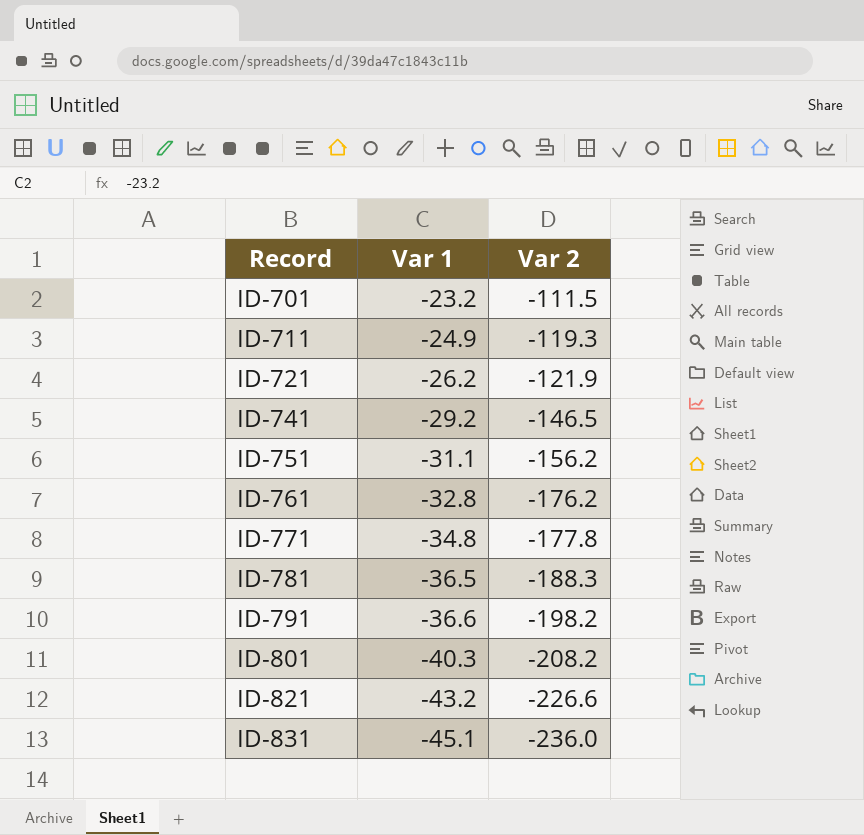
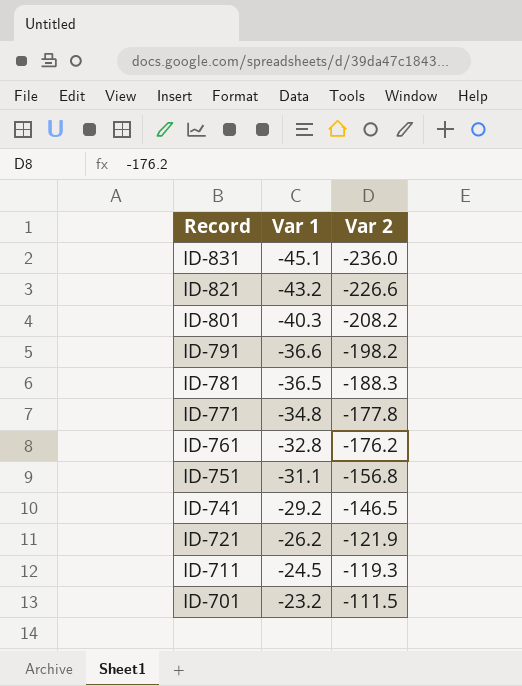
row order: Record ascending -> Record descending
ID-751 | Var 2: -156.2 -> -156.8
ID-711 | Var 1: -24.9 -> -24.5

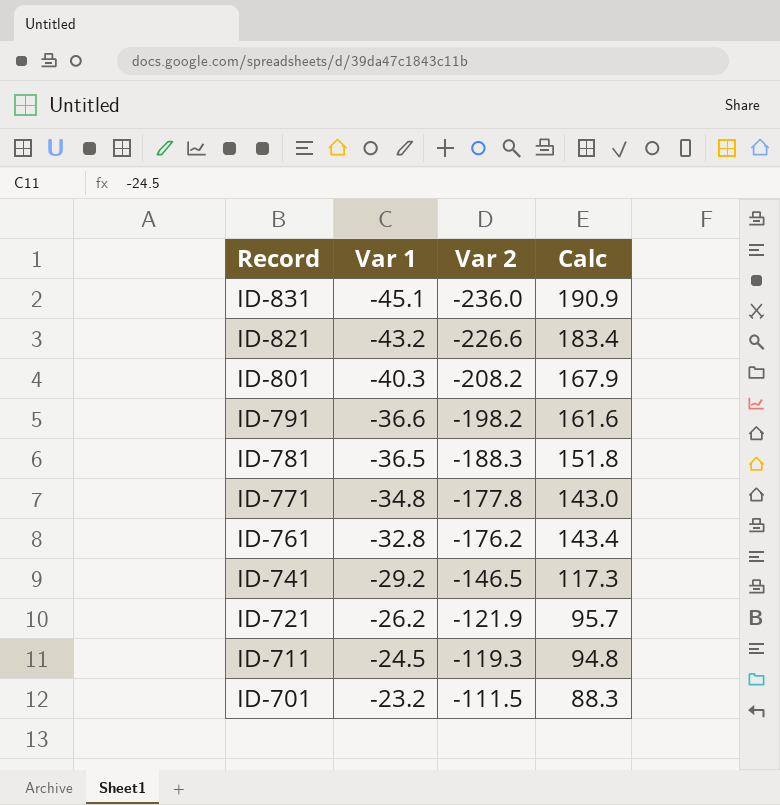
column Calc | formula: none -> [Var 1] - [Var 2]
row ID-751: -31.1 | -156.8 -> none

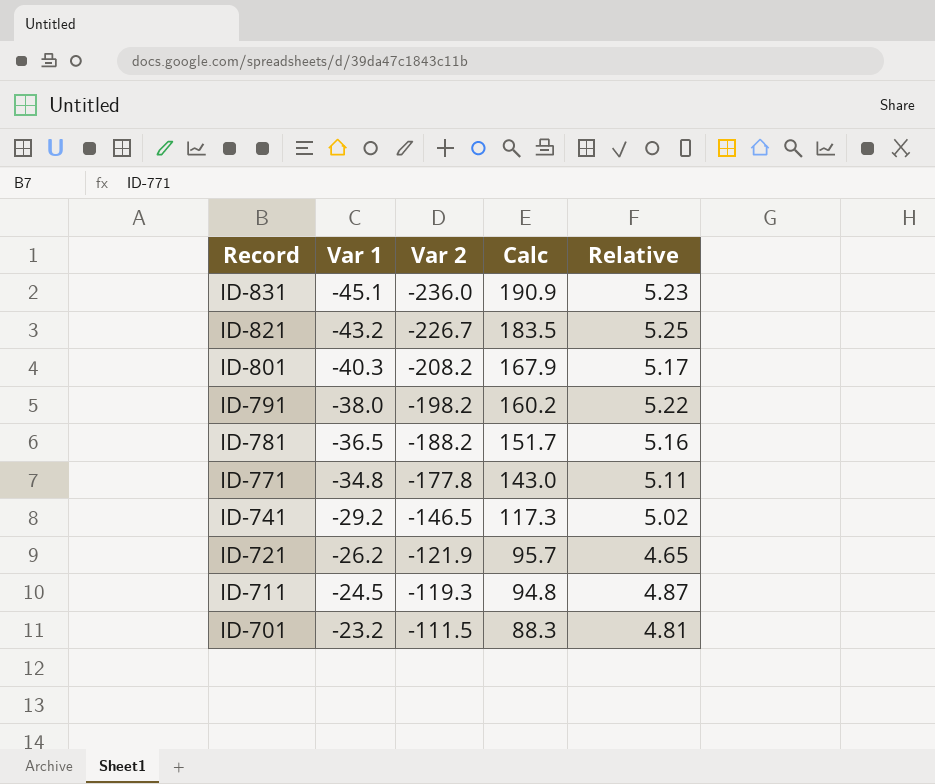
column Relative | formula: none -> [Var 2] / [Var 1]
row ID-761: -32.8 | -176.2 | 143.4 -> none
ID-821 | Var 2: -226.6 -> -226.7
ID-821 | Calc: 183.4 -> 183.5
ID-791 | Var 1: -36.6 -> -38.0
ID-791 | Calc: 161.6 -> 160.2
ID-781 | Var 2: -188.3 -> -188.2
ID-781 | Calc: 151.8 -> 151.7

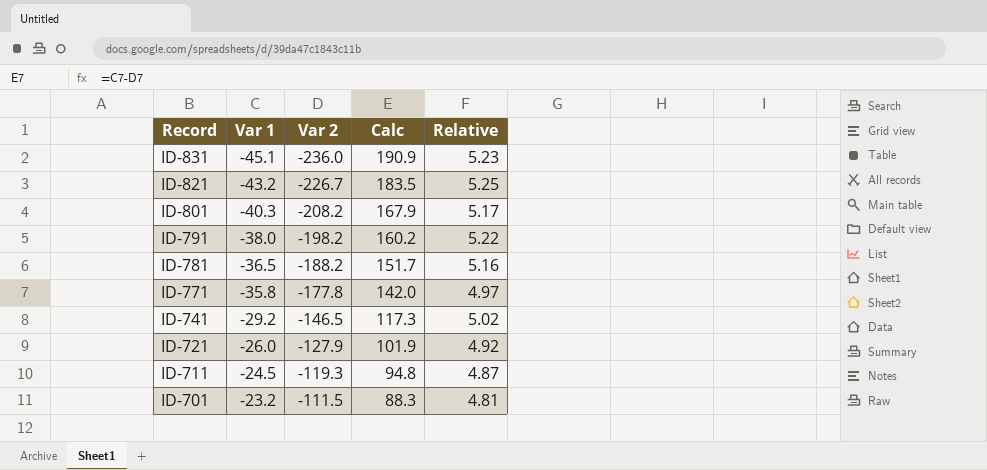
ID-771 | Var 1: -34.8 -> -35.8
ID-771 | Calc: 143.0 -> 142.0
ID-771 | Relative: 5.11 -> 4.97
ID-721 | Var 1: -26.2 -> -26.0
ID-721 | Var 2: -121.9 -> -127.9
ID-721 | Calc: 95.7 -> 101.9
ID-721 | Relative: 4.65 -> 4.92

